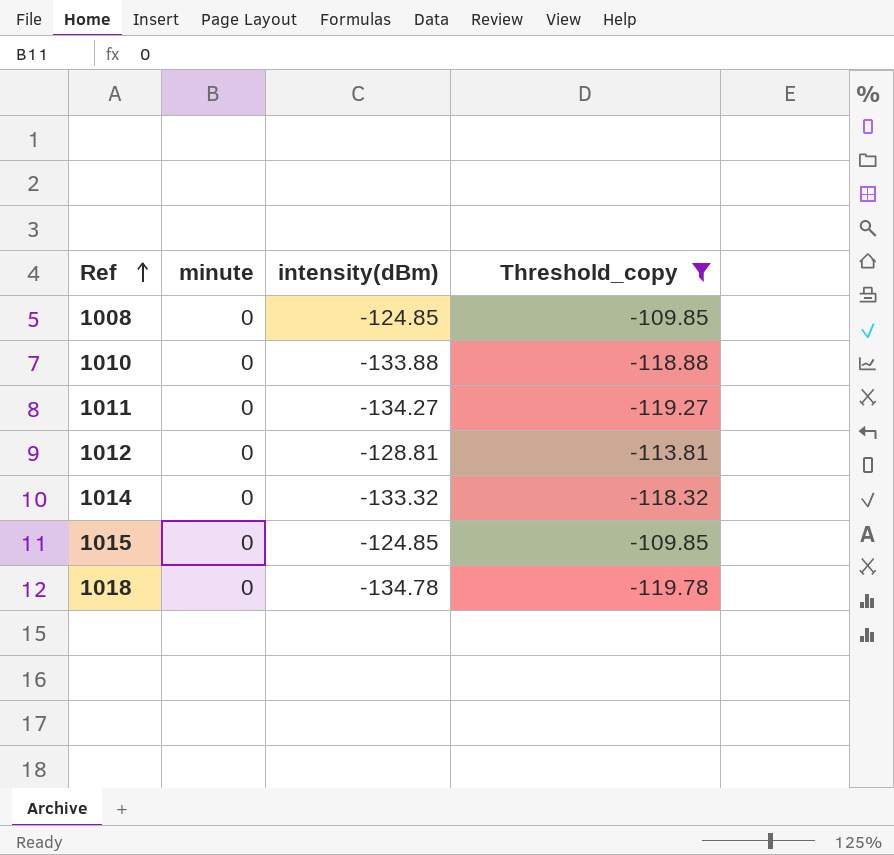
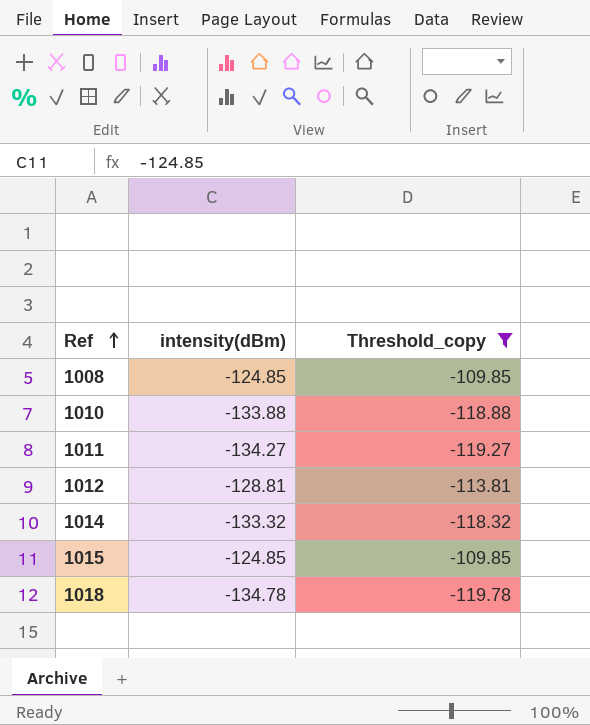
column minute | position: 2 -> none

